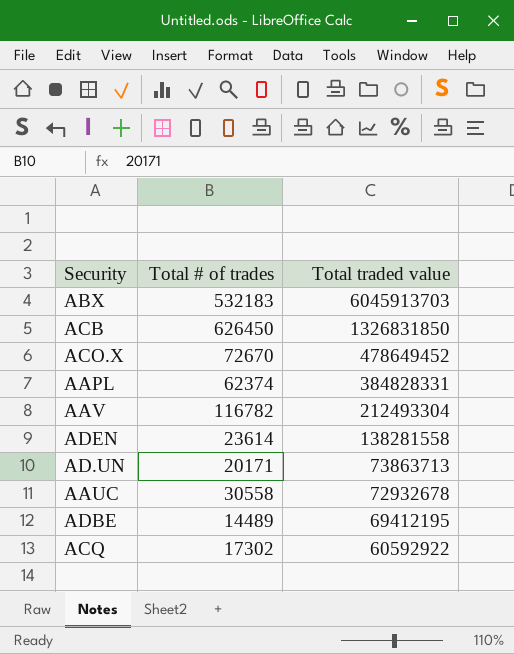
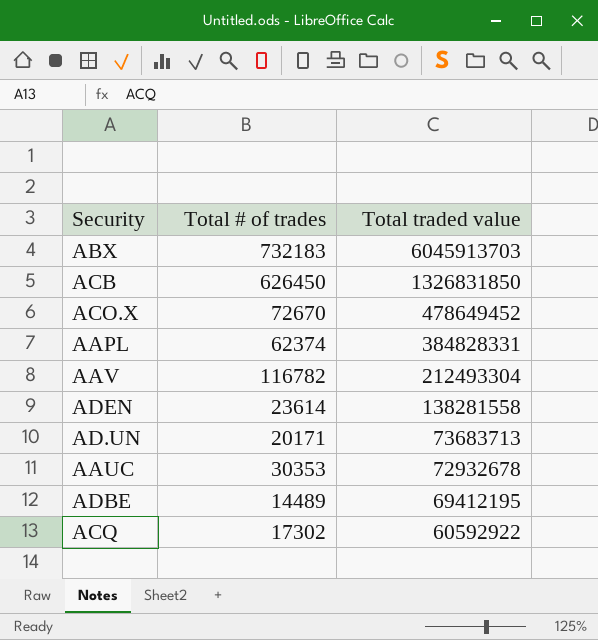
ABX | Total # of trades: 532183 -> 732183
AD.UN | Total traded value: 73863713 -> 73683713
AAUC | Total # of trades: 30558 -> 30353

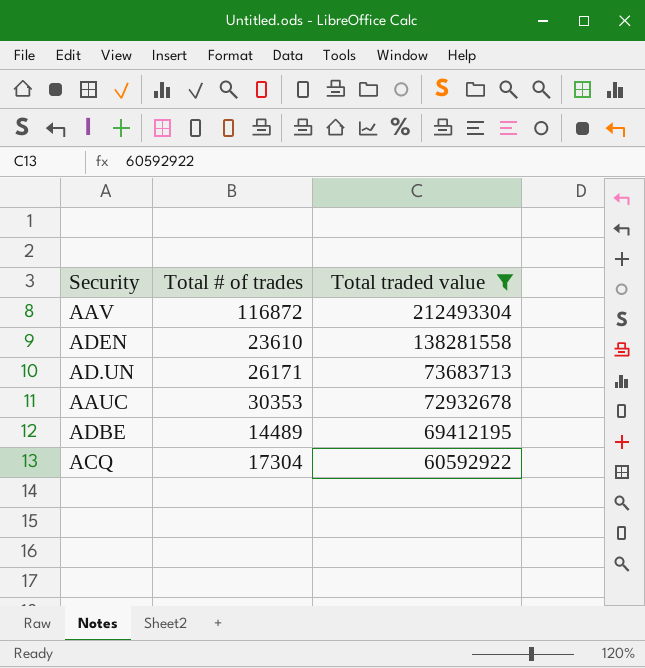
filter: none -> Total traded value <= 212493304
AAV | Total # of trades: 116782 -> 116872
ADEN | Total # of trades: 23614 -> 23610
AD.UN | Total # of trades: 20171 -> 26171
ACQ | Total # of trades: 17302 -> 17304

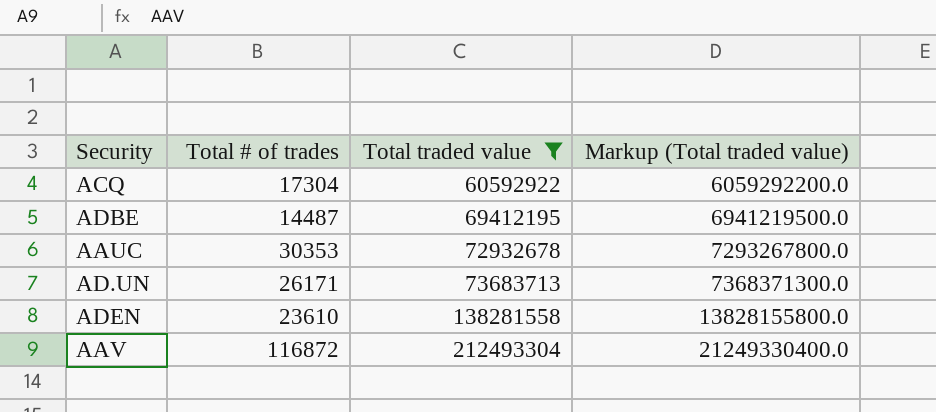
row order: Total traded value descending -> Total traded value ascending
column Markup (Total traded value) | formula: none -> [Total traded value] * 100
ADBE | Total # of trades: 14489 -> 14487

